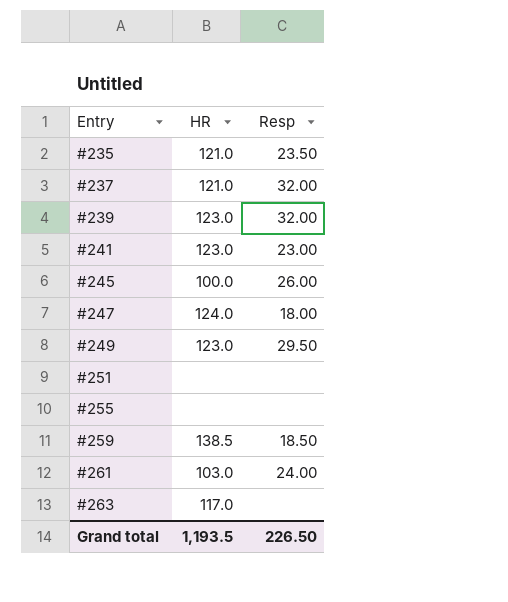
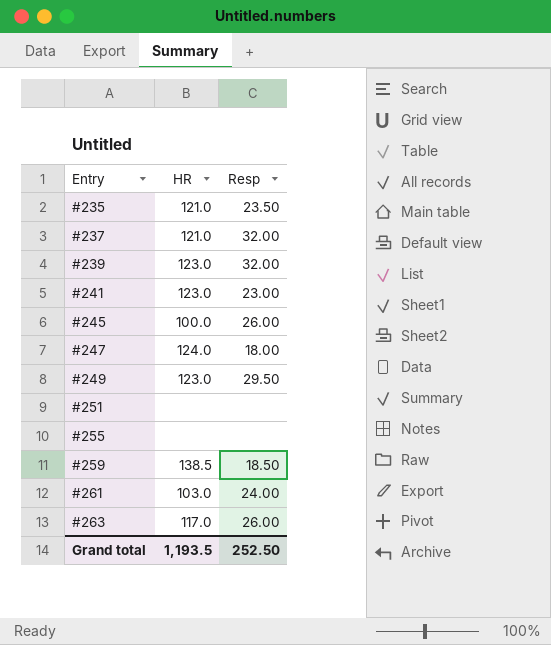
#263 | Resp: none -> 26.00
Grand total | Resp: 226.50 -> 252.50

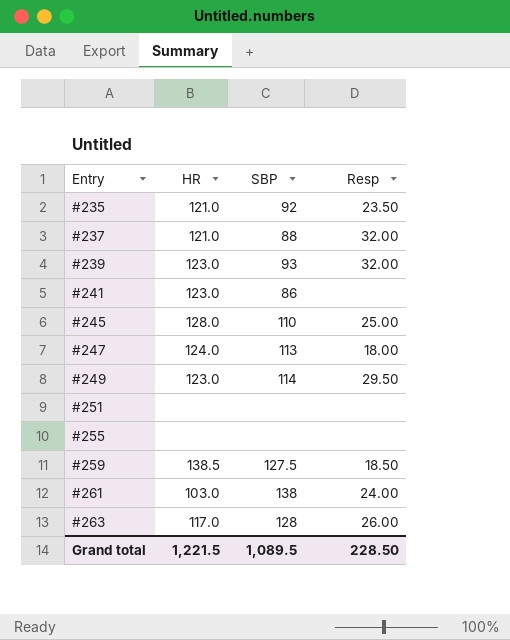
column SBP | position: none -> 3
#241 | Resp: 23.00 -> none
#245 | HR: 100.0 -> 128.0
#245 | Resp: 26.00 -> 25.00
Grand total | HR: 1,193.5 -> 1,221.5
Grand total | Resp: 252.50 -> 228.50

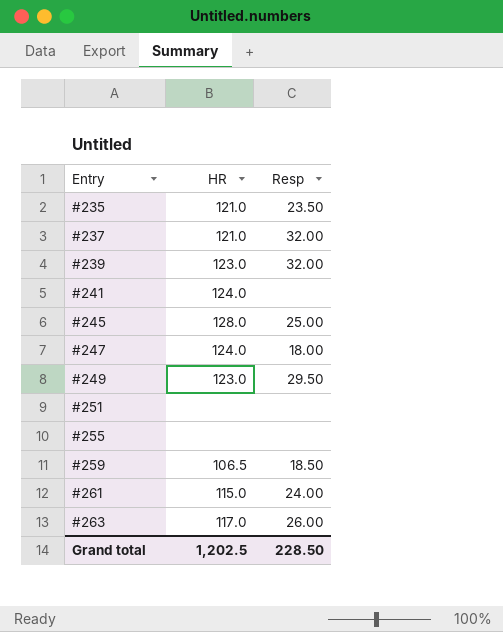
column SBP | position: 3 -> none
#241 | HR: 123.0 -> 124.0
#259 | HR: 138.5 -> 106.5
#261 | HR: 103.0 -> 115.0
Grand total | HR: 1,221.5 -> 1,202.5

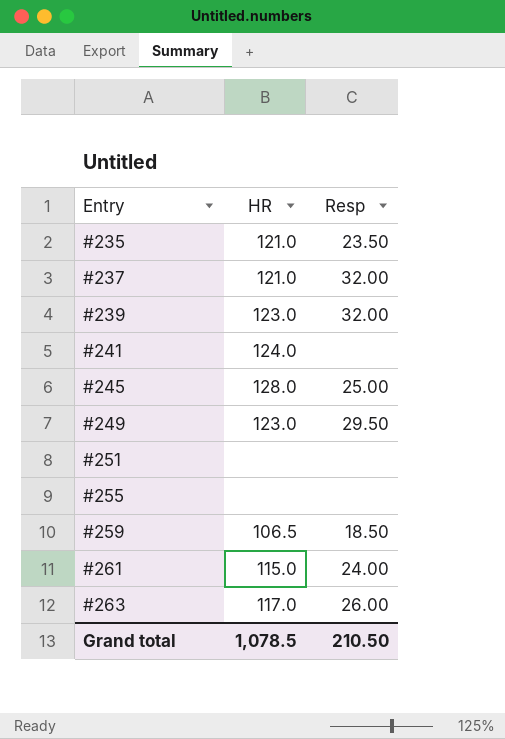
row #247: 124.0 | 18.00 -> none
Grand total | HR: 1,202.5 -> 1,078.5
Grand total | Resp: 228.50 -> 210.50

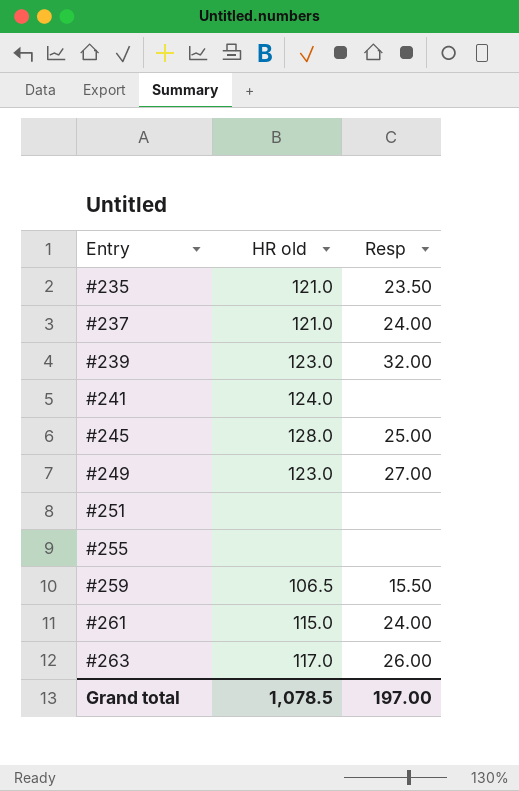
column name: HR -> HR old
#237 | Resp: 32.00 -> 24.00
#249 | Resp: 29.50 -> 27.00
#259 | Resp: 18.50 -> 15.50
Grand total | Resp: 210.50 -> 197.00

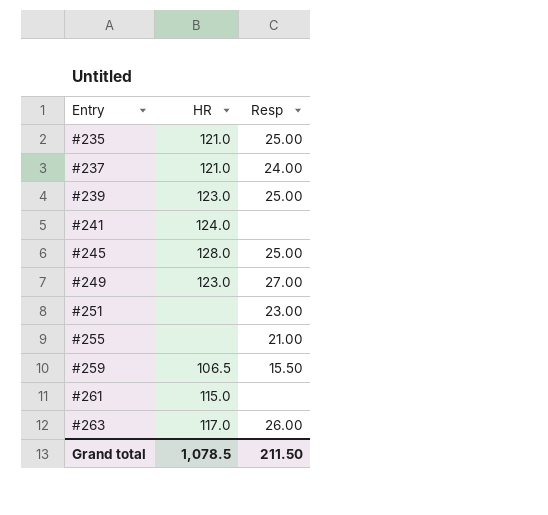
column name: HR old -> HR
#235 | Resp: 23.50 -> 25.00
#239 | Resp: 32.00 -> 25.00
#251 | Resp: none -> 23.00
#255 | Resp: none -> 21.00
#261 | Resp: 24.00 -> none
Grand total | Resp: 197.00 -> 211.50

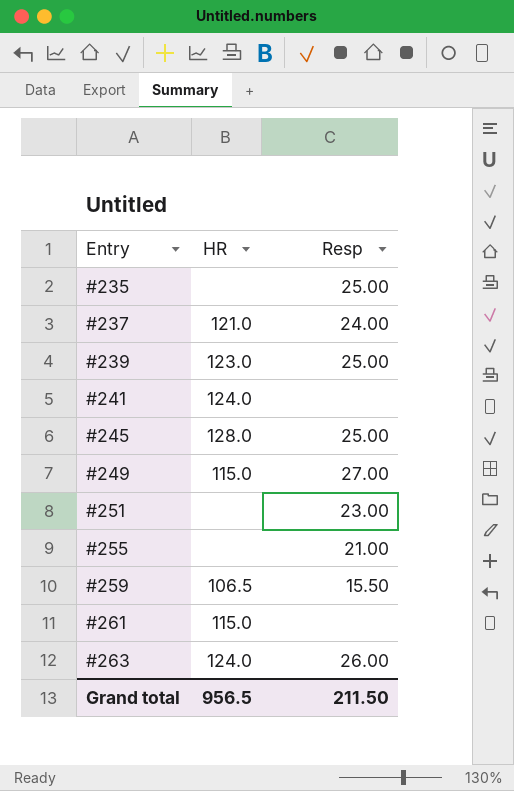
#235 | HR: 121.0 -> none
#249 | HR: 123.0 -> 115.0
#263 | HR: 117.0 -> 124.0
Grand total | HR: 1,078.5 -> 956.5

